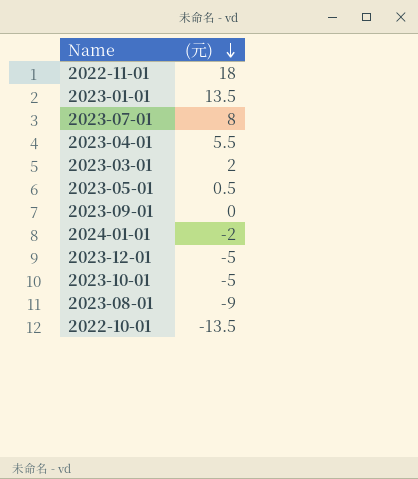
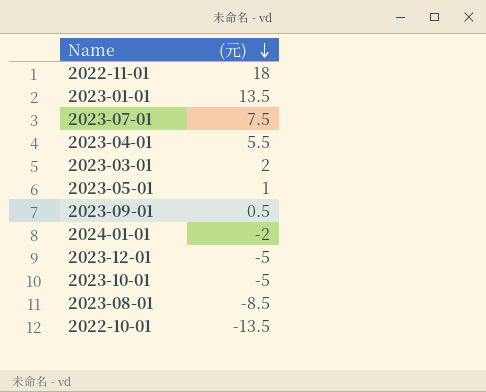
2023-07-01 | (元): 8 -> 7.5
2023-05-01 | (元): 0.5 -> 1
2023-09-01 | (元): 0 -> 0.5
2023-08-01 | (元): -9 -> -8.5

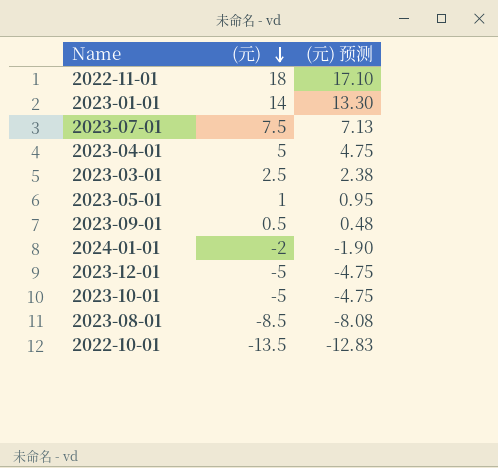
column (元) 预测 | formula: none -> [(元)] * 0.95
2023-01-01 | (元): 13.5 -> 14
2023-04-01 | (元): 5.5 -> 5
2023-03-01 | (元): 2 -> 2.5

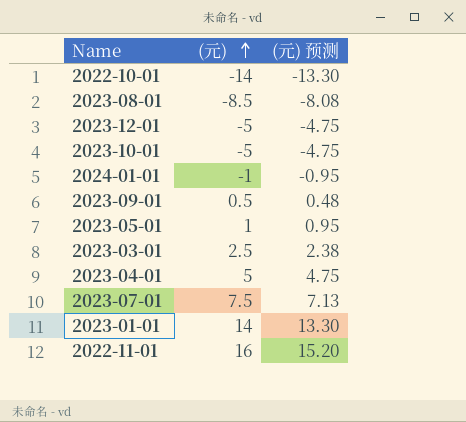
row order: (元) descending -> (元) ascending
2022-10-01 | (元): -13.5 -> -14
2022-10-01 | (元) 预测: -12.83 -> -13.30
2024-01-01 | (元): -2 -> -1
2024-01-01 | (元) 预测: -1.90 -> -0.95
2022-11-01 | (元): 18 -> 16
2022-11-01 | (元) 预测: 17.10 -> 15.20

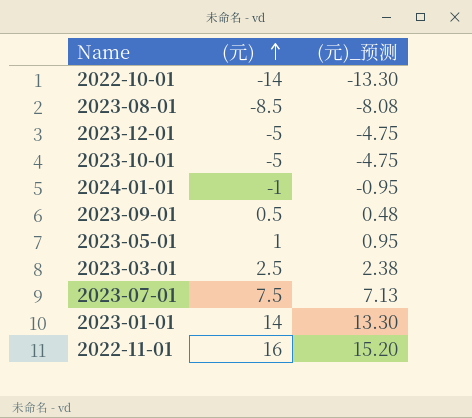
column name: (元) 预测 -> (元)_预测
row 2023-04-01: 5 | 4.75 -> none

